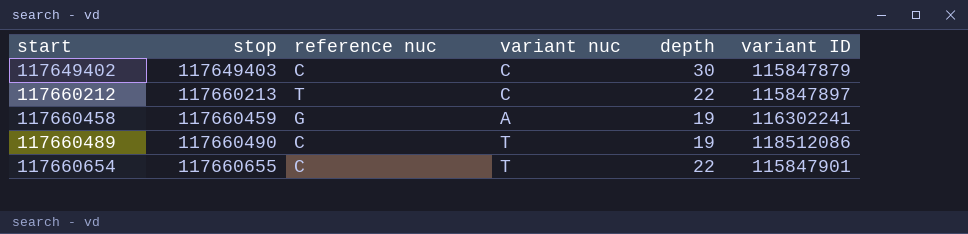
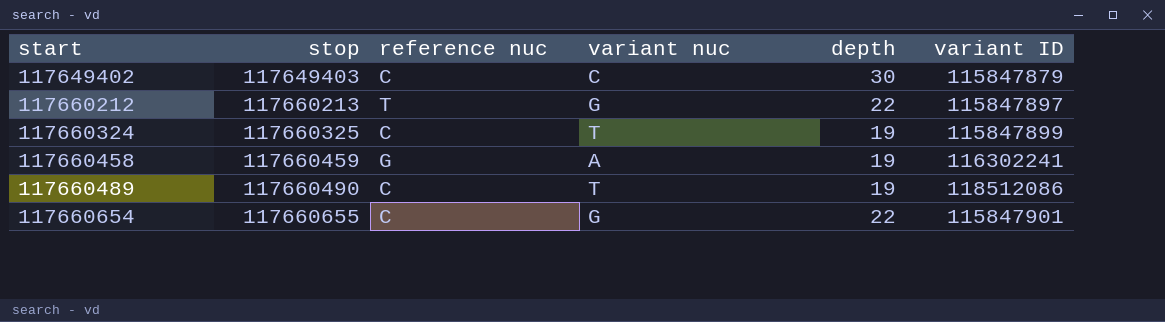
117660212 | variant nuc: C -> G
row 117660324: none -> 117660325 | C | T | 19 | 115847899
117660654 | variant nuc: T -> G

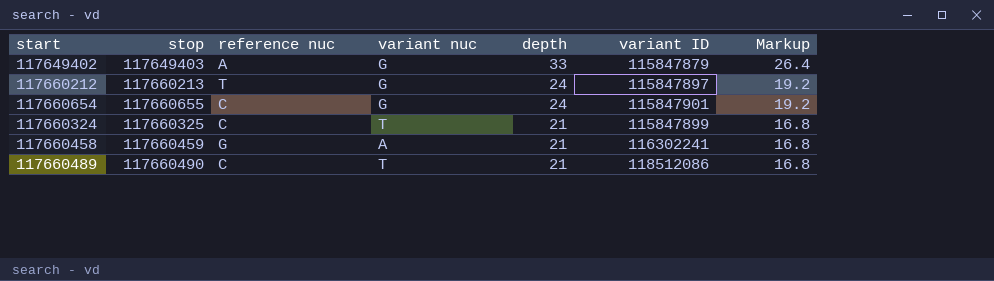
row order: start ascending -> depth descending
column Markup | formula: none -> [depth] * 0.8
117649402 | reference nuc: C -> A
117649402 | variant nuc: C -> G
117649402 | depth: 30 -> 33
117660212 | depth: 22 -> 24
117660654 | depth: 22 -> 24
117660324 | depth: 19 -> 21
117660458 | depth: 19 -> 21
117660489 | depth: 19 -> 21

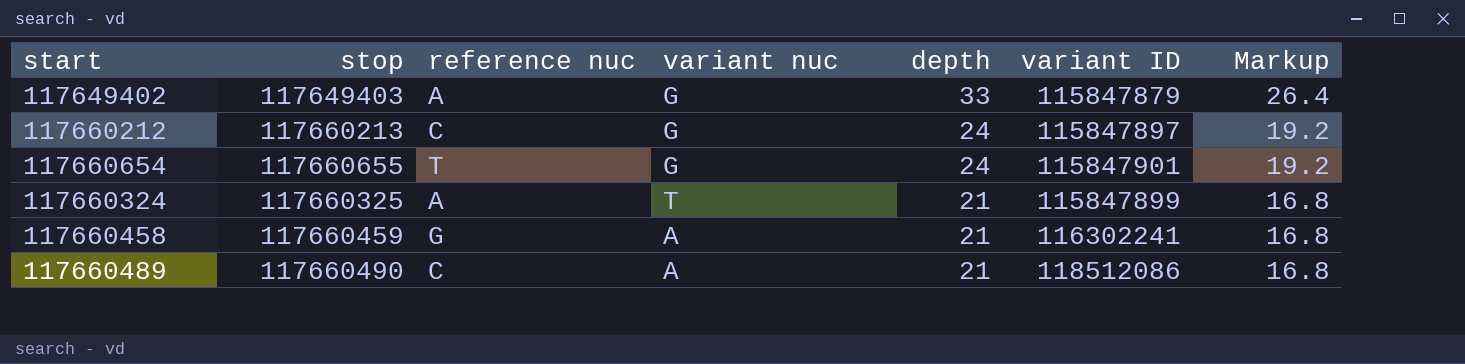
117660212 | reference nuc: T -> C
117660654 | reference nuc: C -> T
117660324 | reference nuc: C -> A
117660489 | variant nuc: T -> A

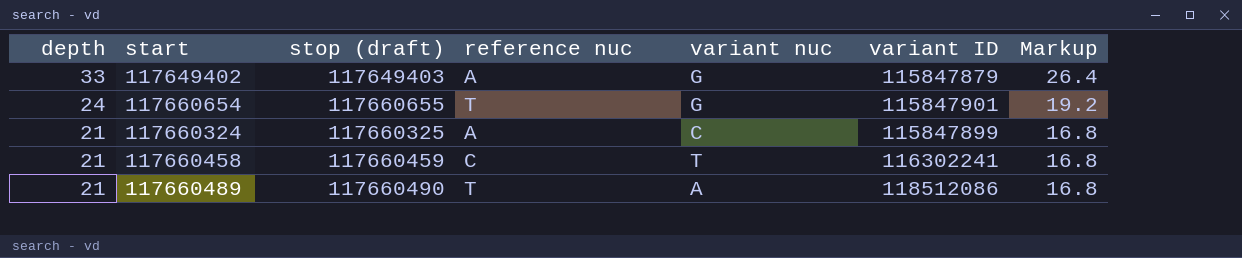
column depth | position: 5 -> 1
column name: stop -> stop (draft)
row 117660212: 117660213 | C | G | 24 | 115847897 | 19.2 -> none
117660324 | variant nuc: T -> C
117660458 | reference nuc: G -> C
117660458 | variant nuc: A -> T
117660489 | reference nuc: C -> T

